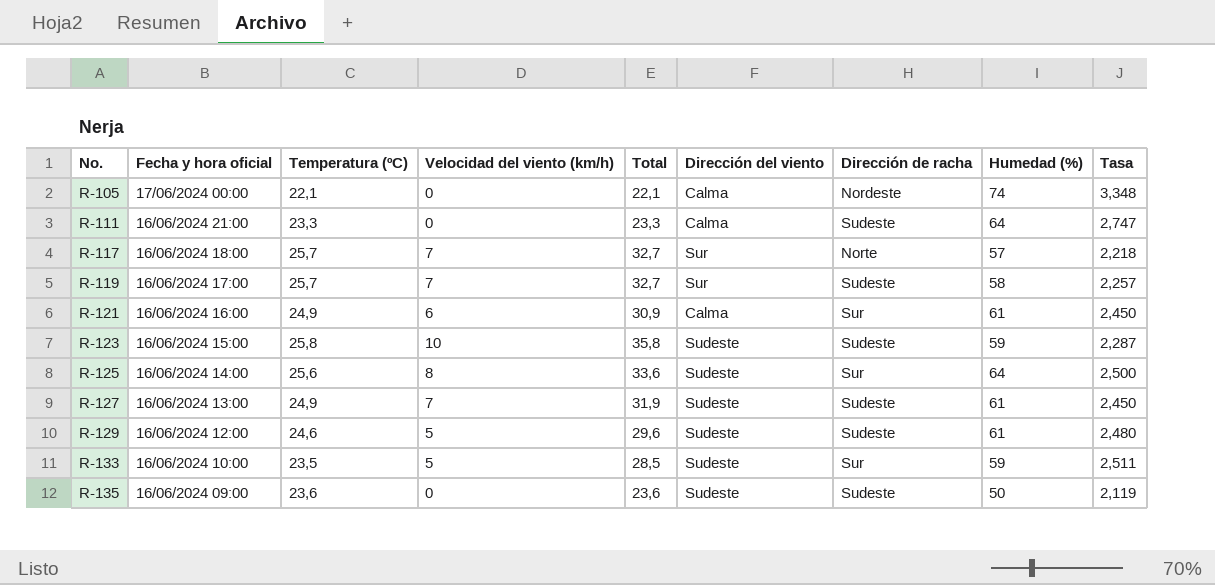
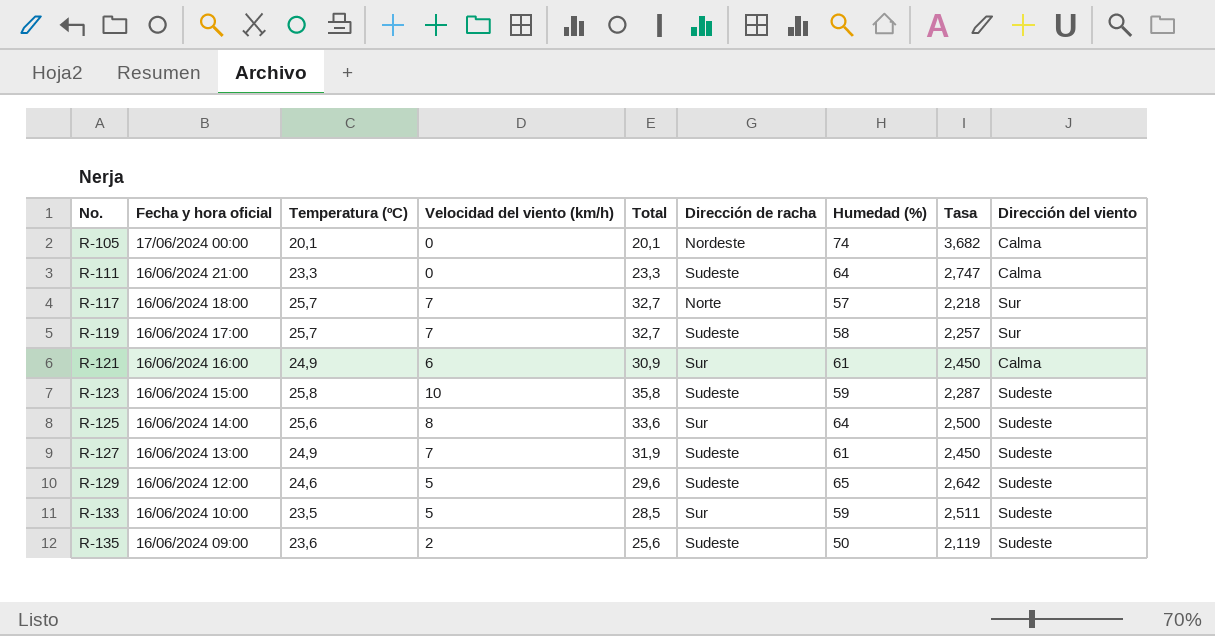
column Dirección del viento | position: 6 -> 9
R-105 | Temperatura (ºC): 22,1 -> 20,1
R-105 | Total: 22,1 -> 20,1
R-105 | Tasa: 3,348 -> 3,682
R-129 | Humedad (%): 61 -> 65
R-129 | Tasa: 2,480 -> 2,642
R-135 | Velocidad del viento (km/h): 0 -> 2
R-135 | Total: 23,6 -> 25,6

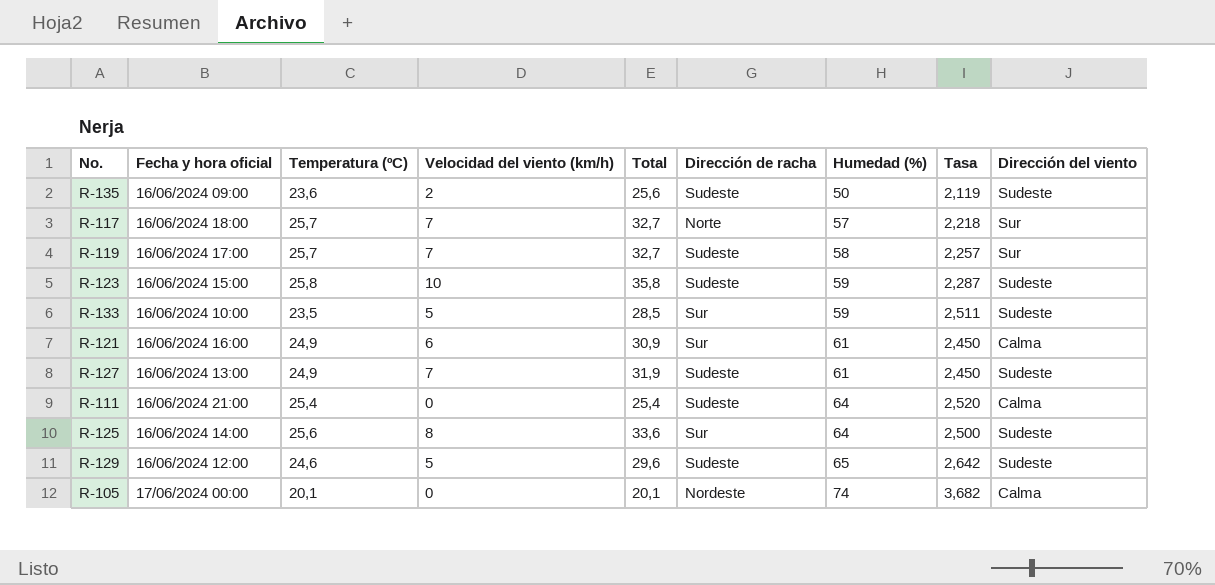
row order: No. ascending -> Humedad (%) ascending
R-111 | Temperatura (ºC): 23,3 -> 25,4
R-111 | Total: 23,3 -> 25,4
R-111 | Tasa: 2,747 -> 2,520

